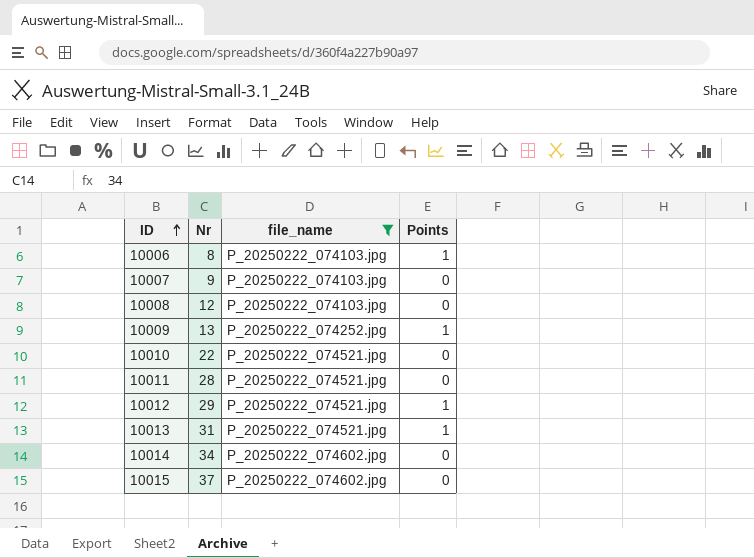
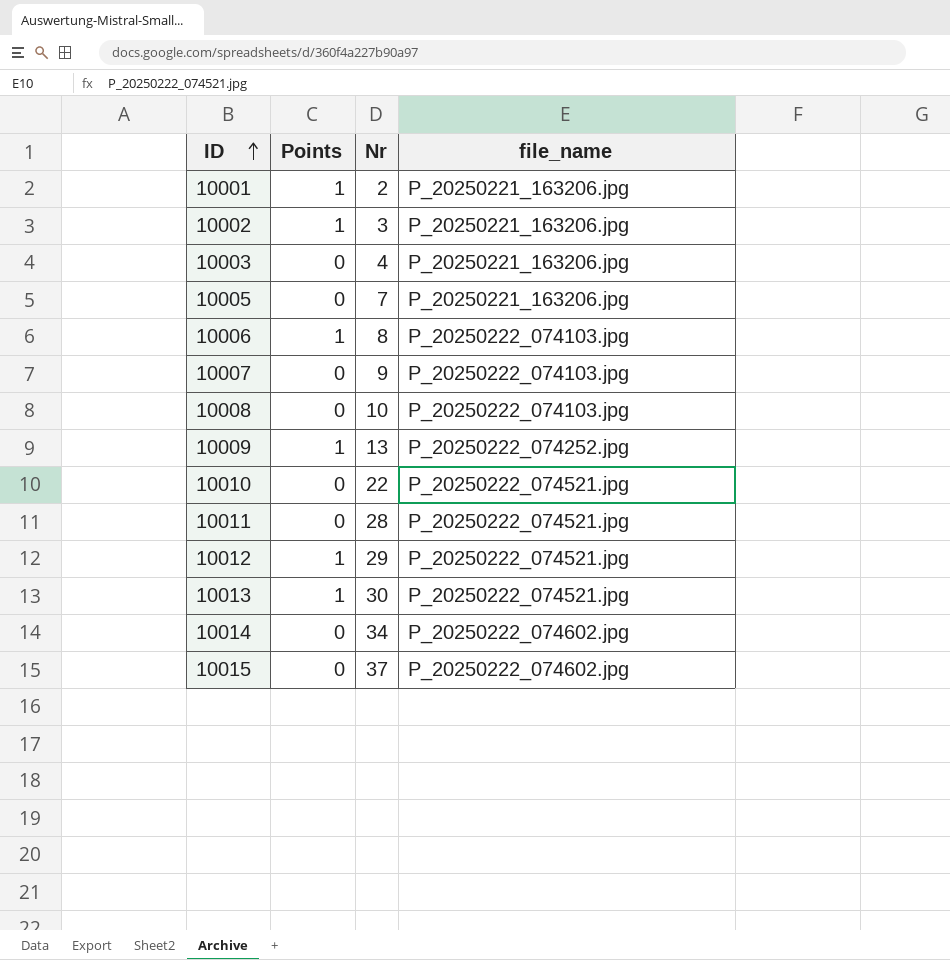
filter: file_name != P_20250221_163206.jpg -> none
column Points | position: 4 -> 2
10008 | Nr: 12 -> 10
10013 | Nr: 31 -> 30

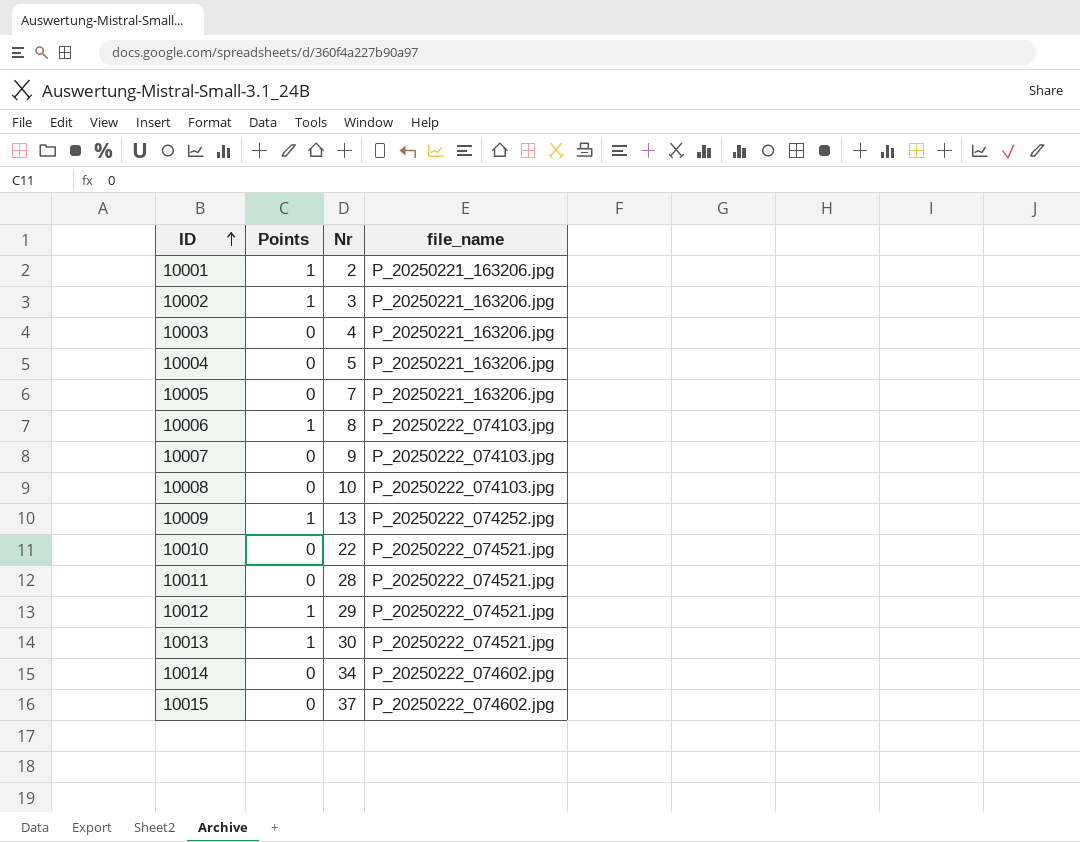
row 10004: none -> 0 | 5 | P_20250221_163206.jpg

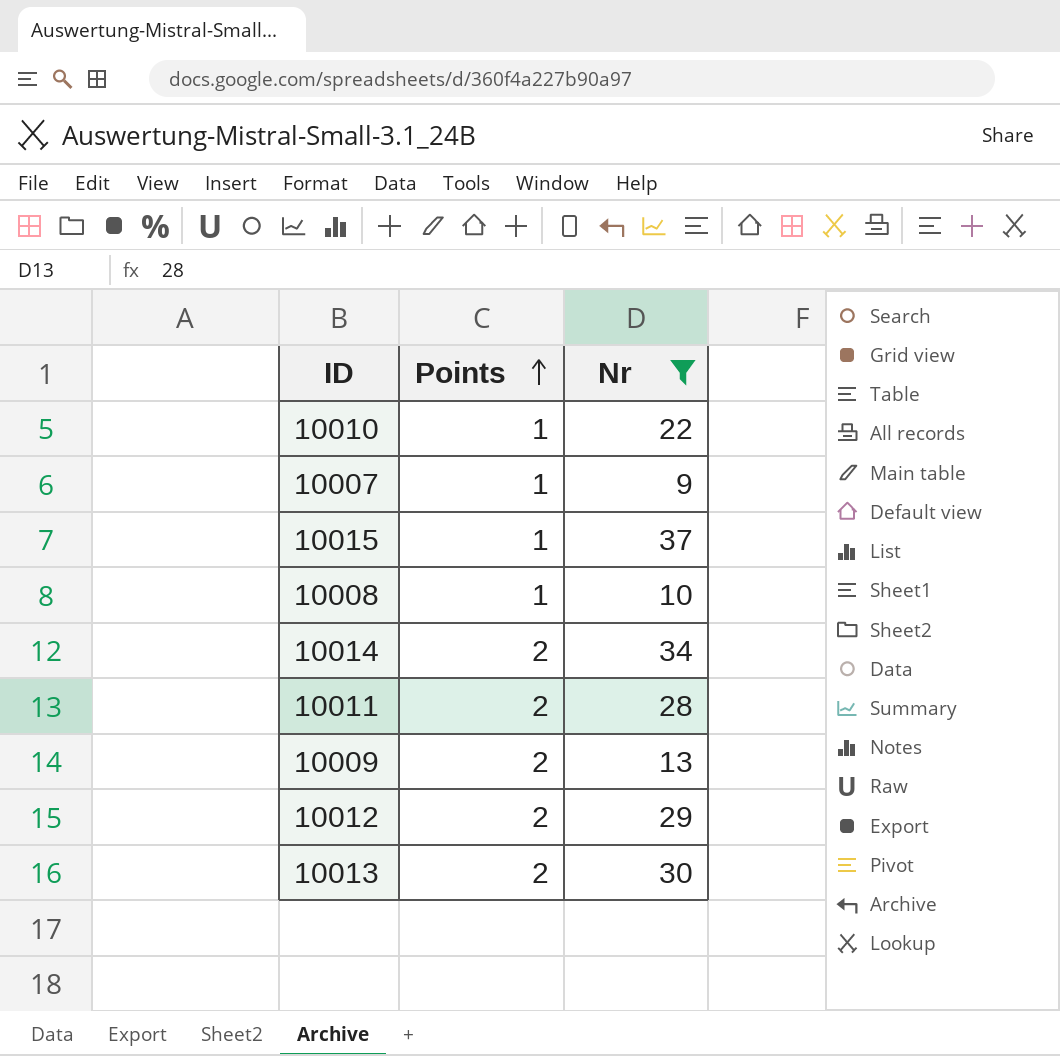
filter: none -> Nr >= 9
row order: ID ascending -> Points ascending
column file_name | position: 4 -> none
10010 | Points: 0 -> 1
10007 | Points: 0 -> 1
10015 | Points: 0 -> 1
10008 | Points: 0 -> 1
10014 | Points: 0 -> 2
10011 | Points: 0 -> 2
10009 | Points: 1 -> 2
10012 | Points: 1 -> 2
10013 | Points: 1 -> 2

